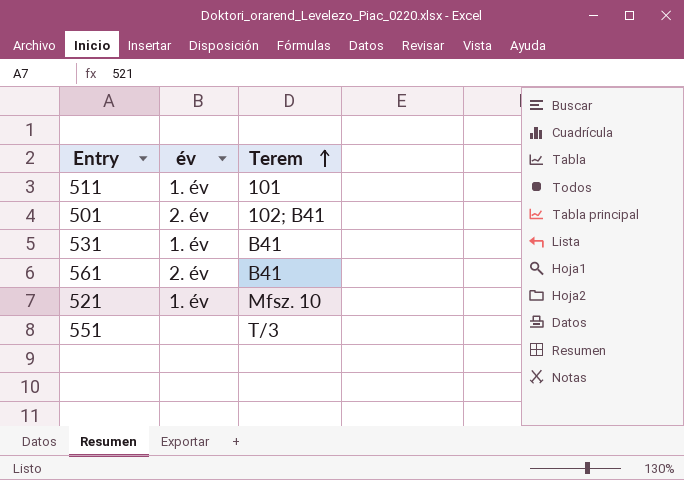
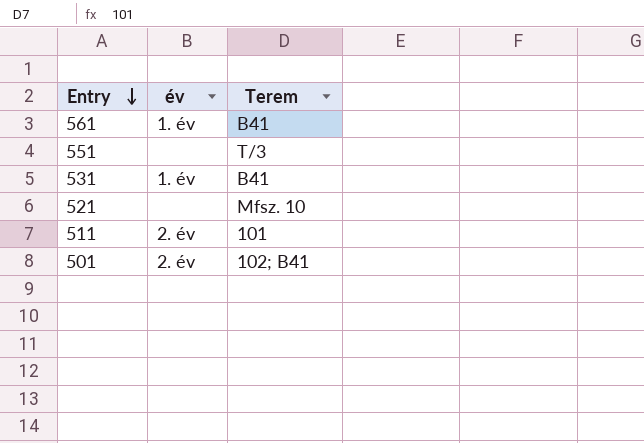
row order: Terem ascending -> Entry descending
561 | év: 2. év -> 1. év
521 | év: 1. év -> none
511 | év: 1. év -> 2. év

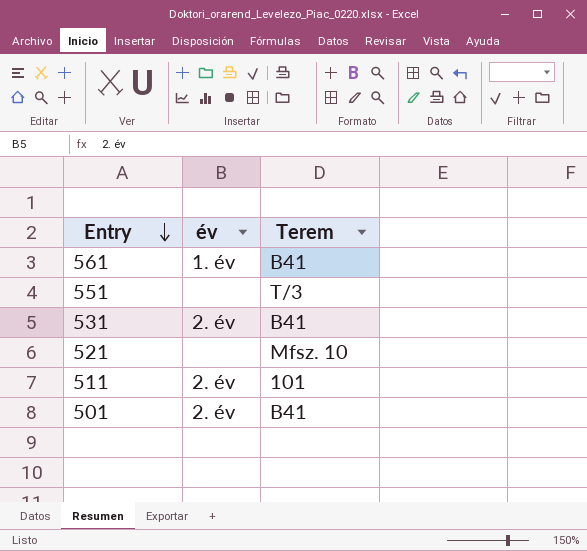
531 | év: 1. év -> 2. év
501 | Terem: 102; B41 -> B41

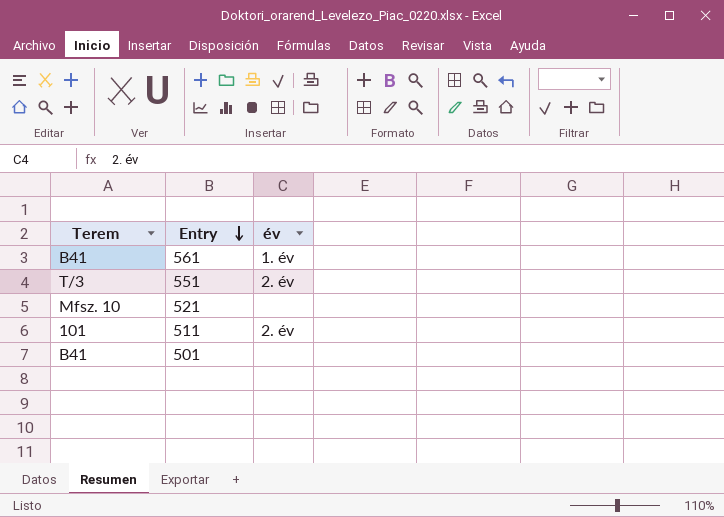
column Terem | position: 3 -> 1
row 531: 2. év | B41 -> none
551 | év: none -> 2. év
501 | év: 2. év -> none

